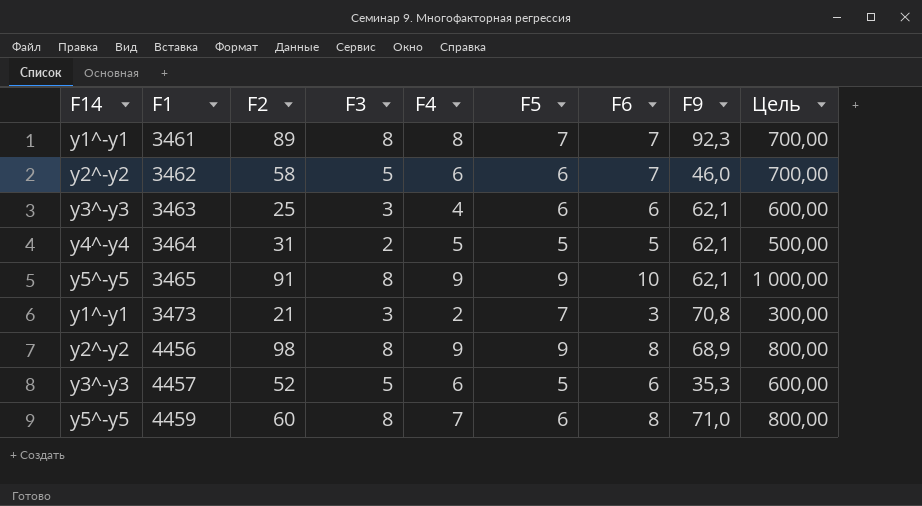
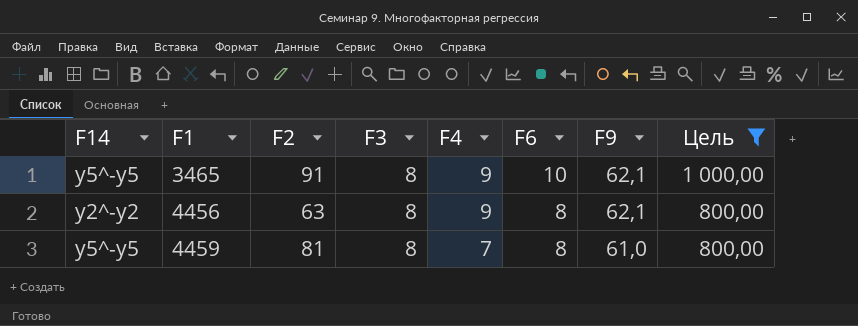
filter: none -> Цель >= 800,00
column F5 | position: 6 -> none
4456 | F2: 98 -> 63
4456 | F9: 68,9 -> 62,1
4459 | F2: 60 -> 81
4459 | F9: 71,0 -> 61,0

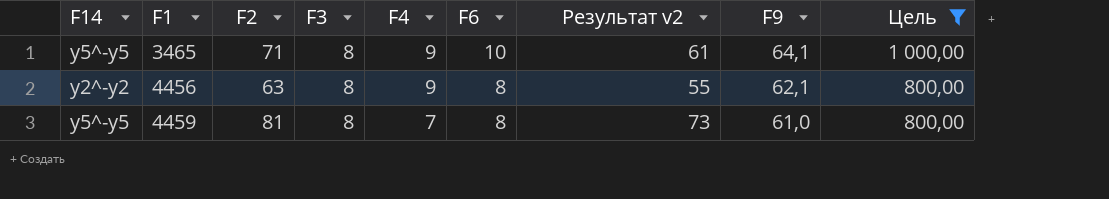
column Результат v2 | formula: none -> [F2] - [F6]
3465 | F2: 91 -> 71
3465 | F9: 62,1 -> 64,1

